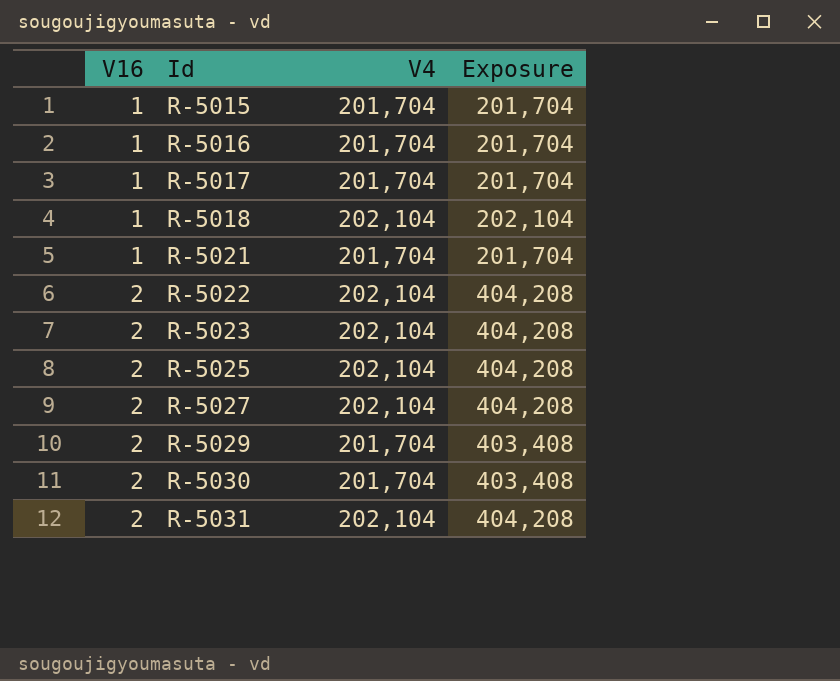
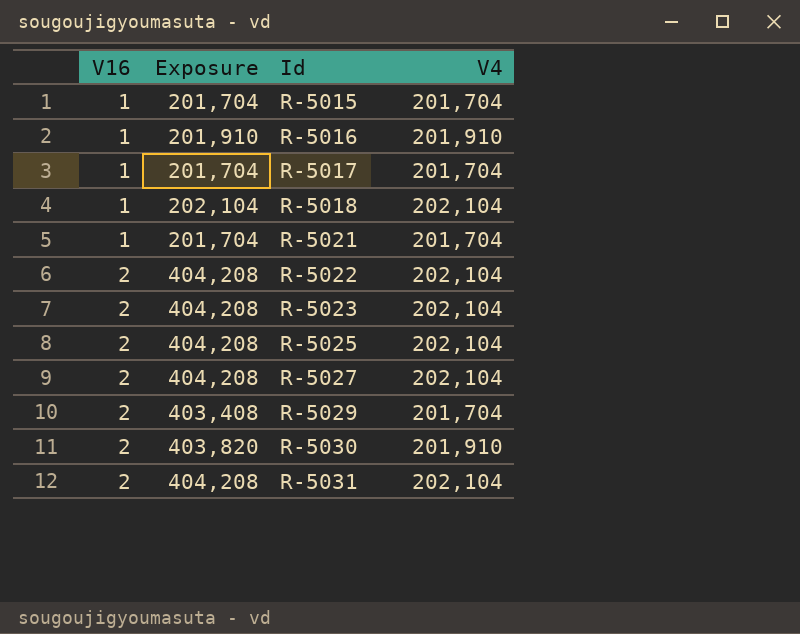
column Exposure | position: 4 -> 2
R-5016 | Exposure: 201,704 -> 201,910
R-5016 | V4: 201,704 -> 201,910
R-5030 | Exposure: 403,408 -> 403,820
R-5030 | V4: 201,704 -> 201,910

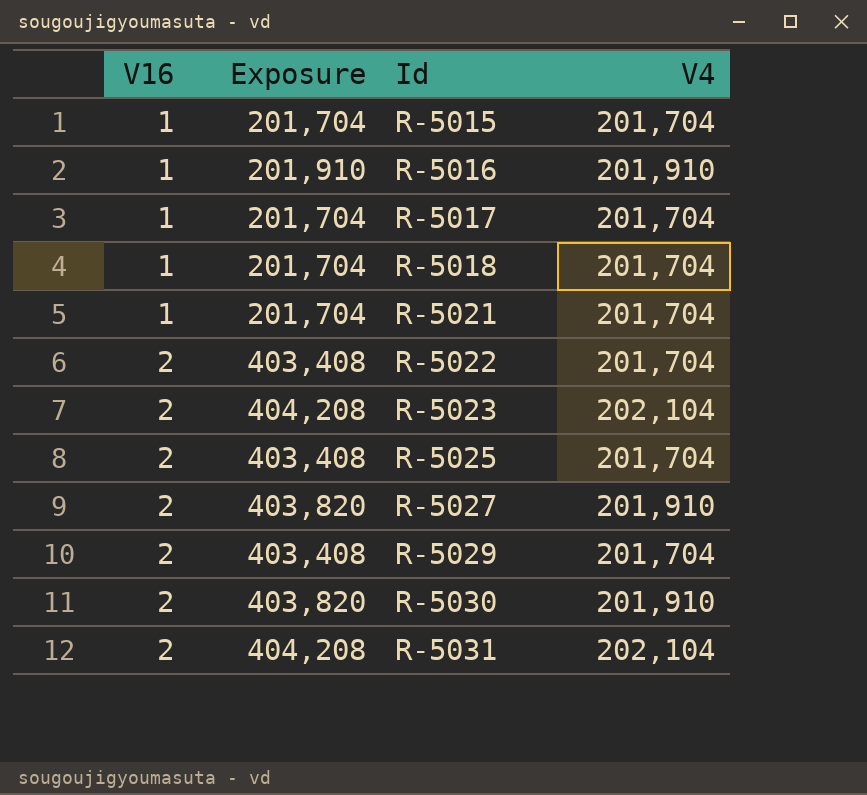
R-5018 | Exposure: 202,104 -> 201,704
R-5018 | V4: 202,104 -> 201,704
R-5022 | Exposure: 404,208 -> 403,408
R-5022 | V4: 202,104 -> 201,704
R-5025 | Exposure: 404,208 -> 403,408
R-5025 | V4: 202,104 -> 201,704
R-5027 | Exposure: 404,208 -> 403,820
R-5027 | V4: 202,104 -> 201,910

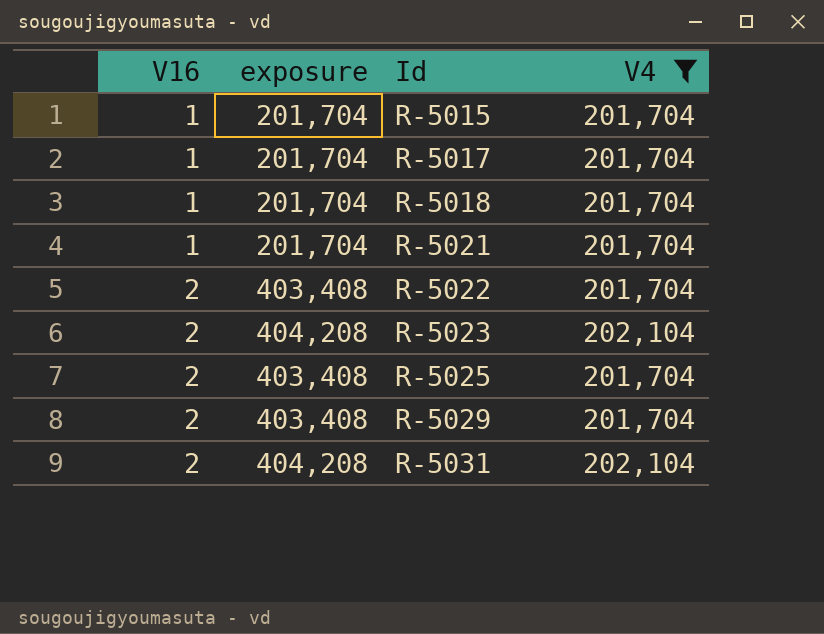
filter: none -> V4 != 201,910
column name: Exposure -> exposure

